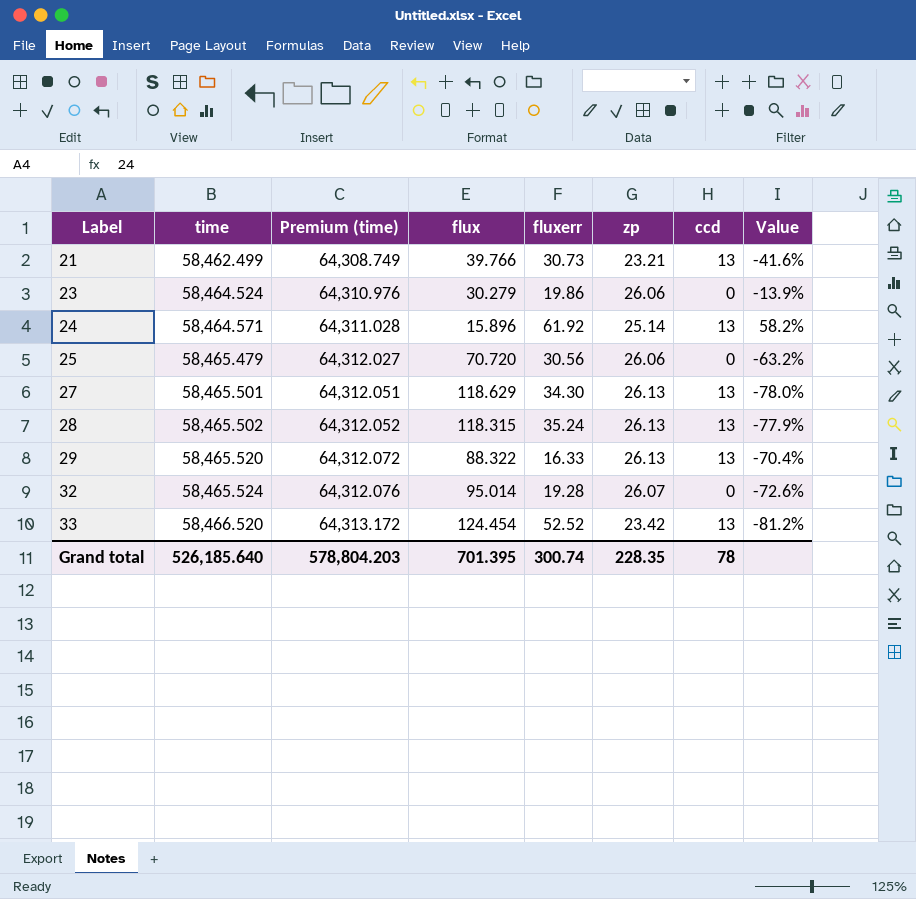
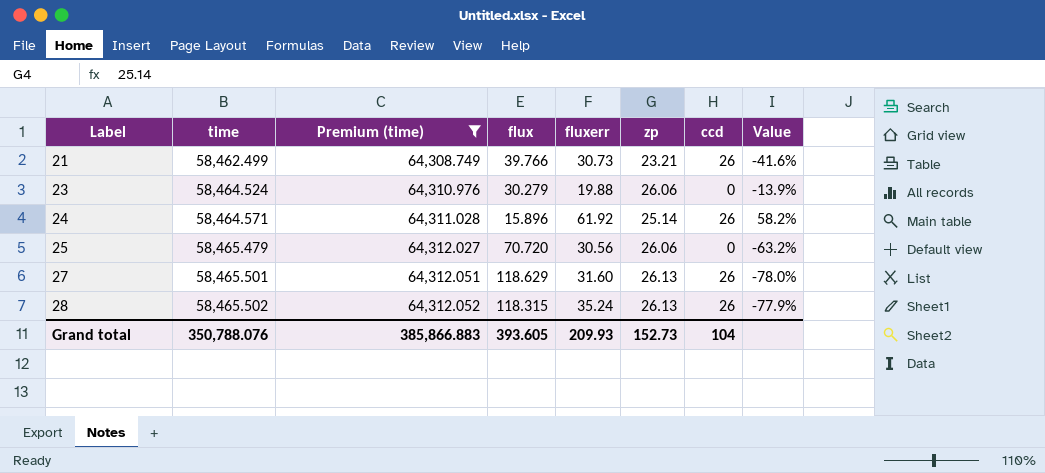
filter: none -> Premium (time) <= 64,312.052
21 | ccd: 13 -> 26
23 | fluxerr: 19.86 -> 19.88
24 | ccd: 13 -> 26
27 | fluxerr: 34.30 -> 31.60
27 | ccd: 13 -> 26
28 | ccd: 13 -> 26
Grand total | time: 526,185.640 -> 350,788.076
Grand total | Premium (time): 578,804.203 -> 385,866.883
Grand total | flux: 701.395 -> 393.605
Grand total | fluxerr: 300.74 -> 209.93
Grand total | zp: 228.35 -> 152.73
Grand total | ccd: 78 -> 104

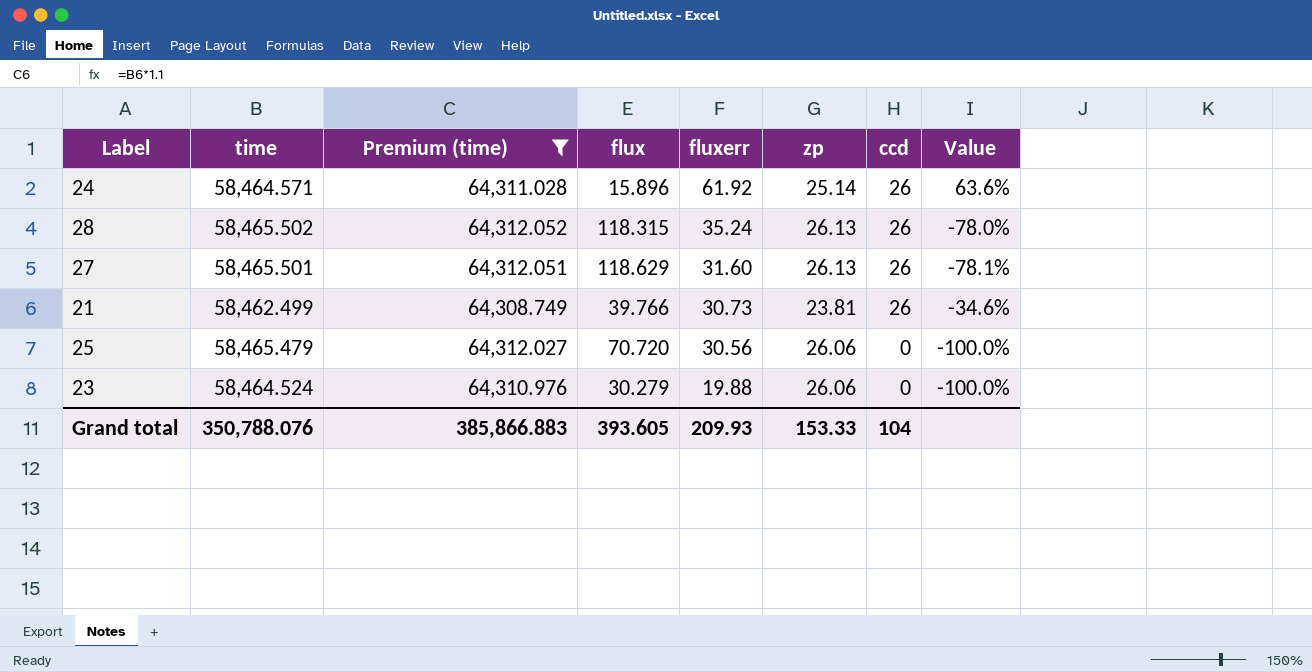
row order: Label ascending -> fluxerr descending
column Value | formula: ([zp] - [flux]) / [flux] -> ([ccd] - [flux]) / [flux]
21 | zp: 23.21 -> 23.81
Grand total | zp: 152.73 -> 153.33

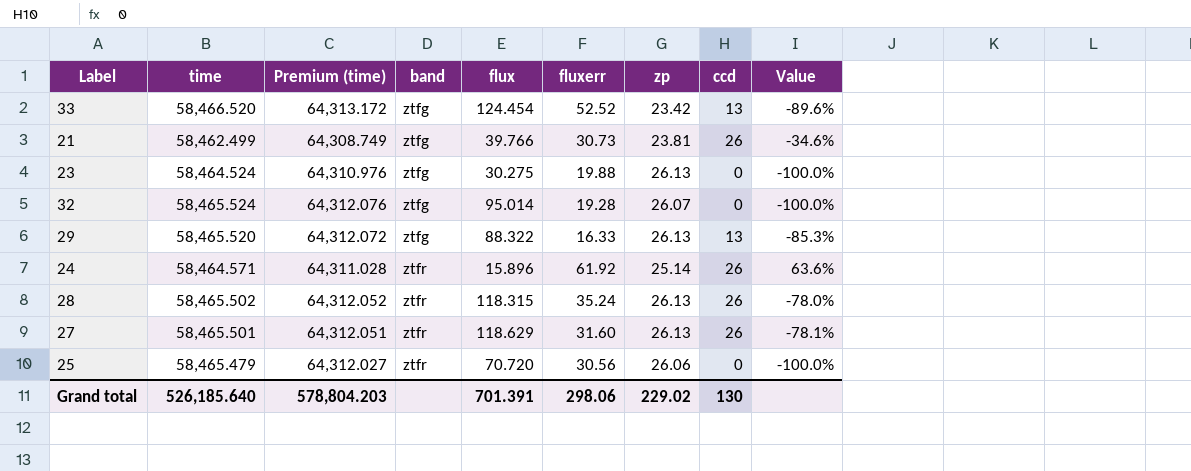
filter: Premium (time) <= 64,312.052 -> none
row order: fluxerr descending -> band ascending
column band | position: none -> 4
23 | flux: 30.279 -> 30.275
23 | zp: 26.06 -> 26.13
Grand total | time: 350,788.076 -> 526,185.640
Grand total | Premium (time): 385,866.883 -> 578,804.203
Grand total | flux: 393.605 -> 701.391
Grand total | fluxerr: 209.93 -> 298.06
Grand total | zp: 153.33 -> 229.02
Grand total | ccd: 104 -> 130

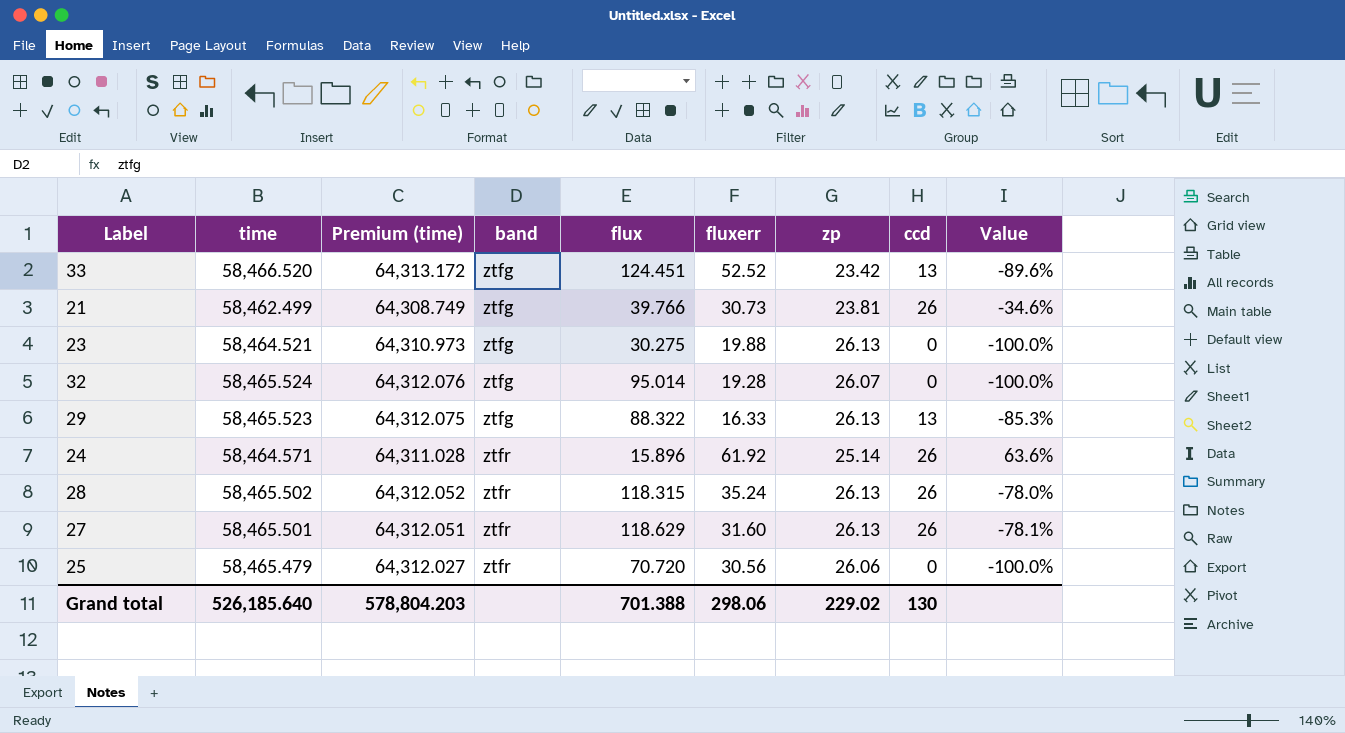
33 | flux: 124.454 -> 124.451
23 | time: 58,464.524 -> 58,464.521
23 | Premium (time): 64,310.976 -> 64,310.973
29 | time: 58,465.520 -> 58,465.523
29 | Premium (time): 64,312.072 -> 64,312.075
Grand total | flux: 701.391 -> 701.388

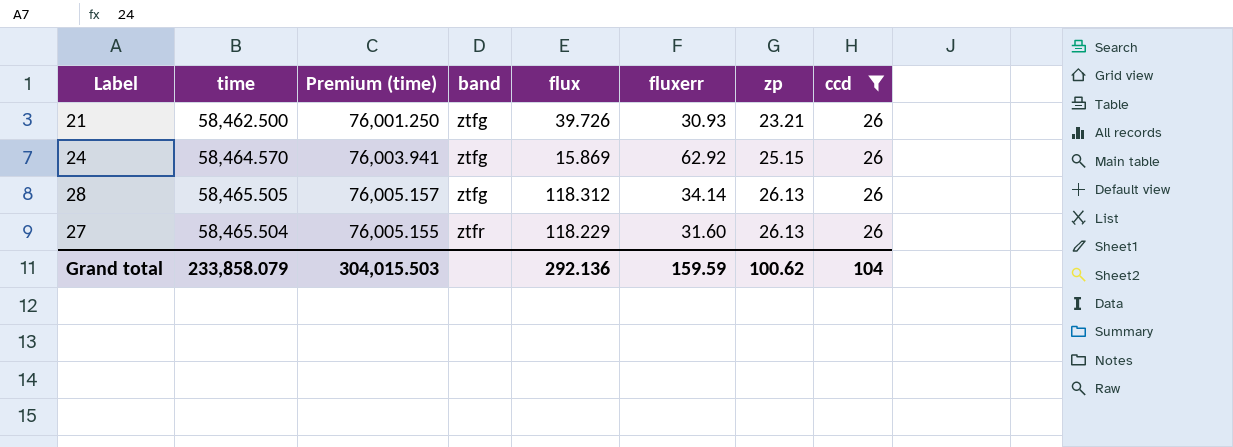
filter: none -> ccd = 26
column Value | formula: ([ccd] - [flux]) / [flux] -> none
column Premium (time) | formula: [time] * 1.1 -> [time] * 1.3
21 | time: 58,462.499 -> 58,462.500
21 | flux: 39.766 -> 39.726
21 | fluxerr: 30.73 -> 30.93
21 | zp: 23.81 -> 23.21
24 | time: 58,464.571 -> 58,464.570
24 | band: ztfr -> ztfg
24 | flux: 15.896 -> 15.869
24 | fluxerr: 61.92 -> 62.92
24 | zp: 25.14 -> 25.15
28 | time: 58,465.502 -> 58,465.505
28 | band: ztfr -> ztfg
28 | flux: 118.315 -> 118.312
28 | fluxerr: 35.24 -> 34.14
27 | time: 58,465.501 -> 58,465.504
27 | flux: 118.629 -> 118.229
Grand total | time: 526,185.640 -> 233,858.079
Grand total | Premium (time): 578,804.203 -> 304,015.503
Grand total | flux: 701.388 -> 292.136
Grand total | fluxerr: 298.06 -> 159.59
Grand total | zp: 229.02 -> 100.62
Grand total | ccd: 130 -> 104

